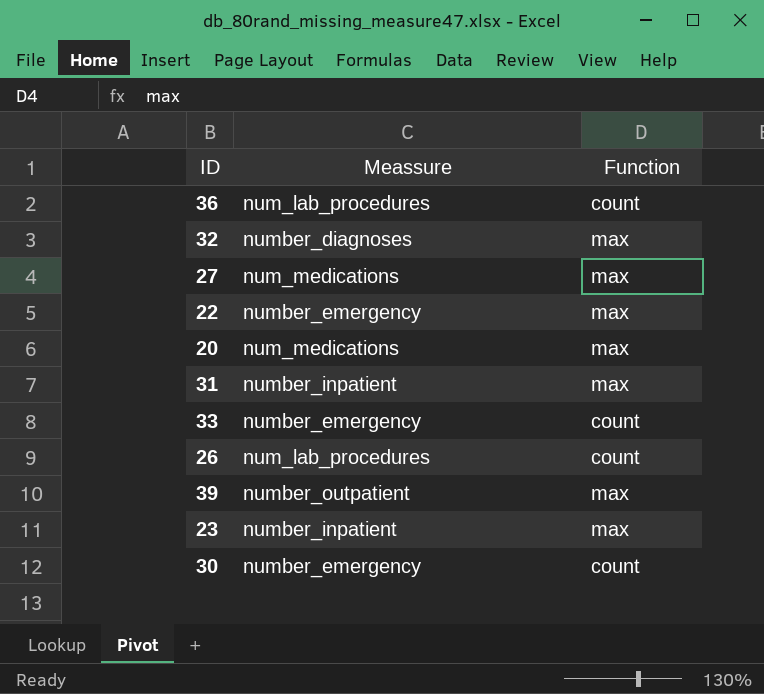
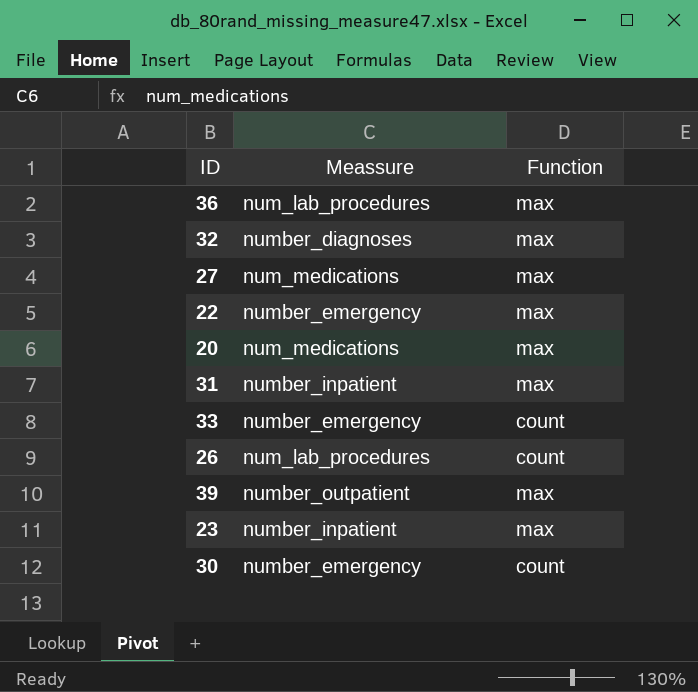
36 | Function: count -> max

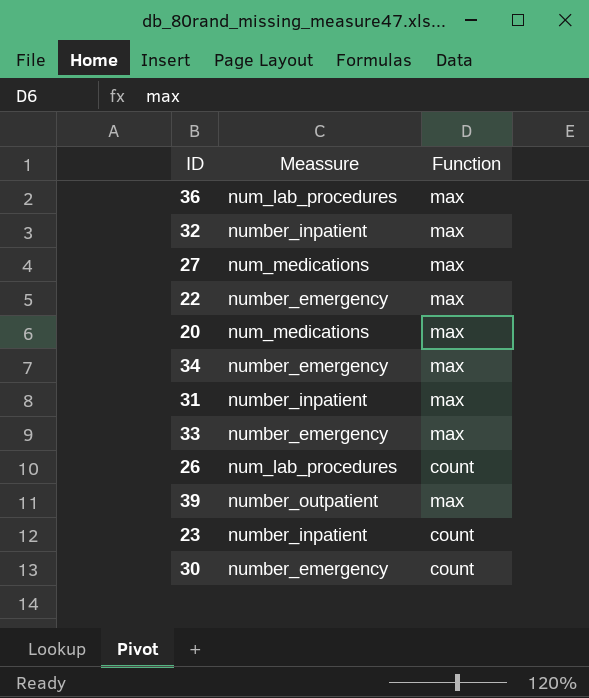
32 | Meassure: number_diagnoses -> number_inpatient
row 34: none -> number_emergency | max
33 | Function: count -> max
23 | Function: max -> count

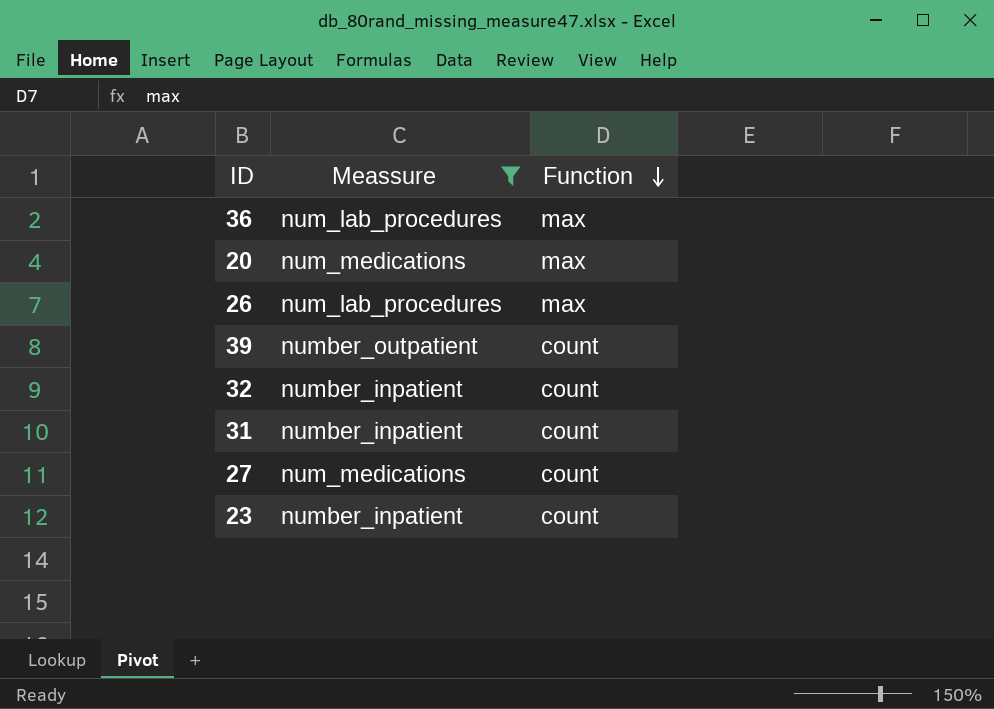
filter: none -> Meassure != number_emergency
row order: none -> Function descending
26 | Function: count -> max
39 | Function: max -> count
32 | Function: max -> count
31 | Function: max -> count
27 | Function: max -> count

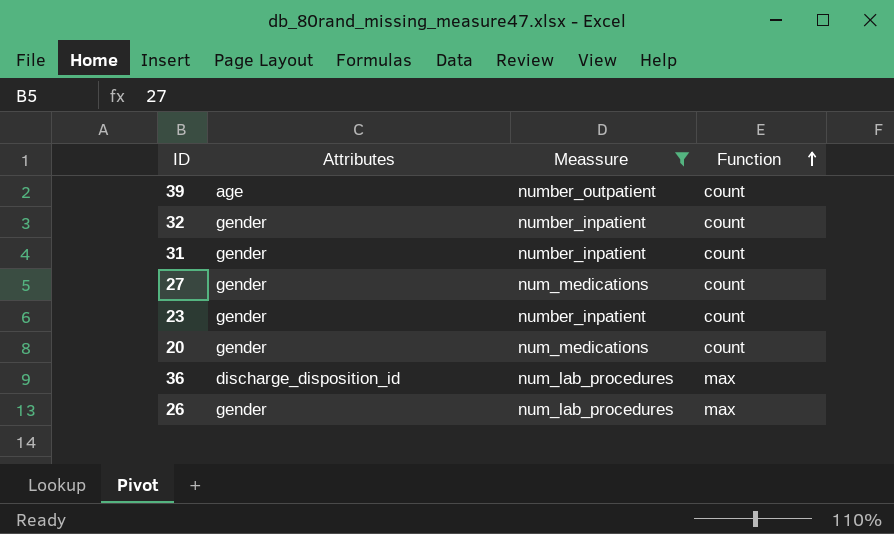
row order: Function descending -> Function ascending
column Attributes | position: none -> 2
20 | Function: max -> count

